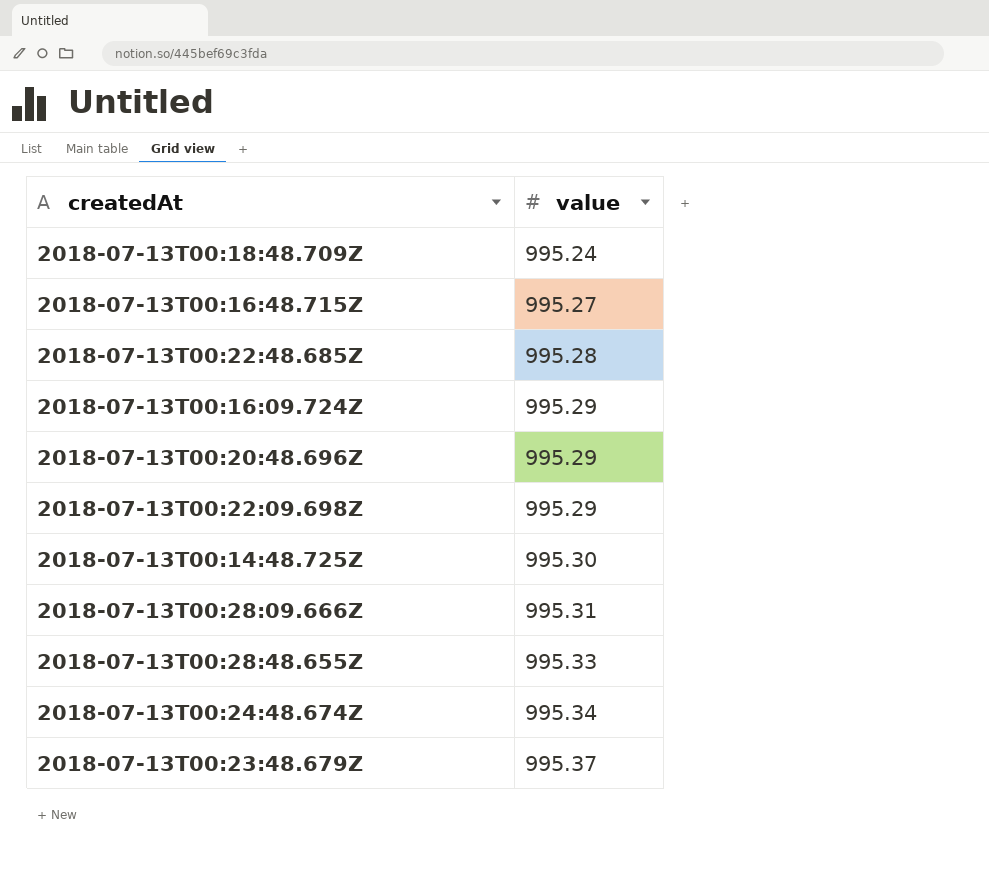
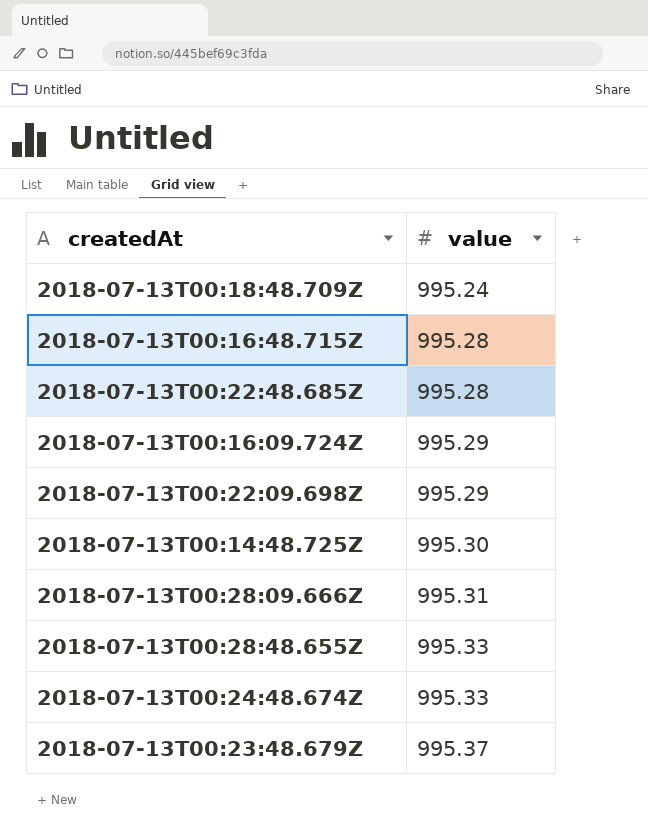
row 2018-07-13T00:20:48.696Z: 995.29 -> none
2018-07-13T00:16:48.715Z | value: 995.27 -> 995.28
2018-07-13T00:24:48.674Z | value: 995.34 -> 995.33

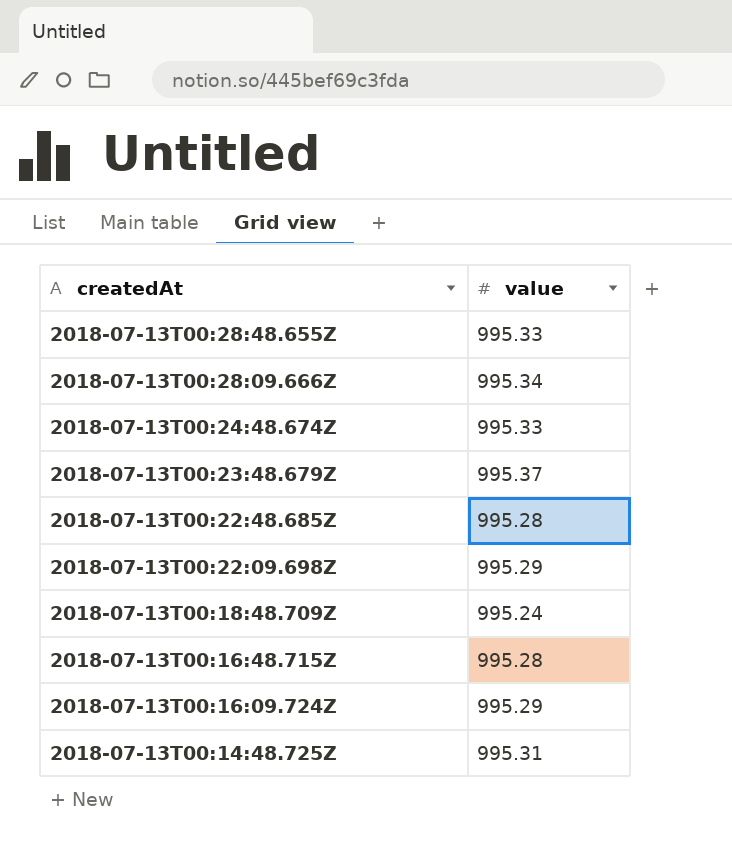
row order: value ascending -> createdAt descending
2018-07-13T00:28:09.666Z | value: 995.31 -> 995.34
2018-07-13T00:14:48.725Z | value: 995.30 -> 995.31

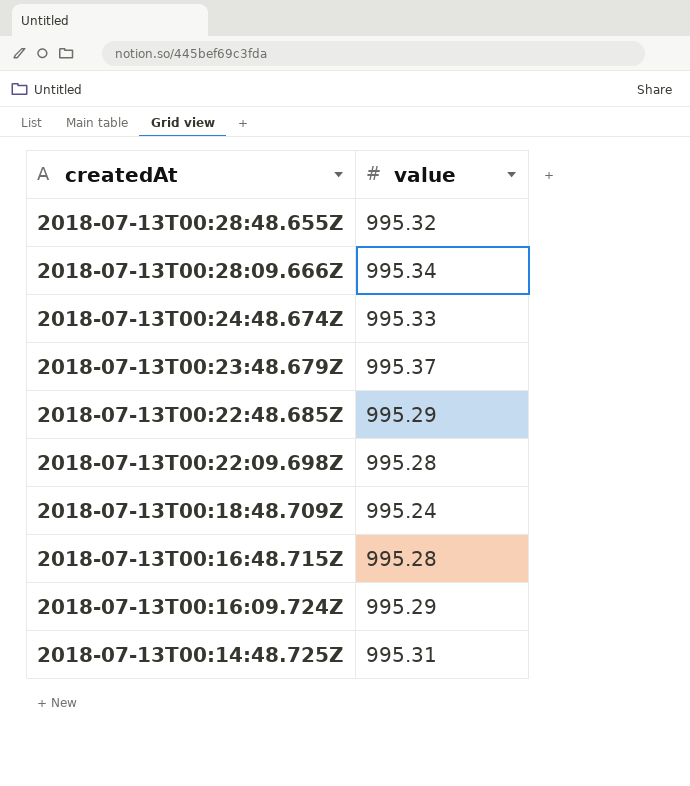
2018-07-13T00:28:48.655Z | value: 995.33 -> 995.32
2018-07-13T00:22:48.685Z | value: 995.28 -> 995.29
2018-07-13T00:22:09.698Z | value: 995.29 -> 995.28

